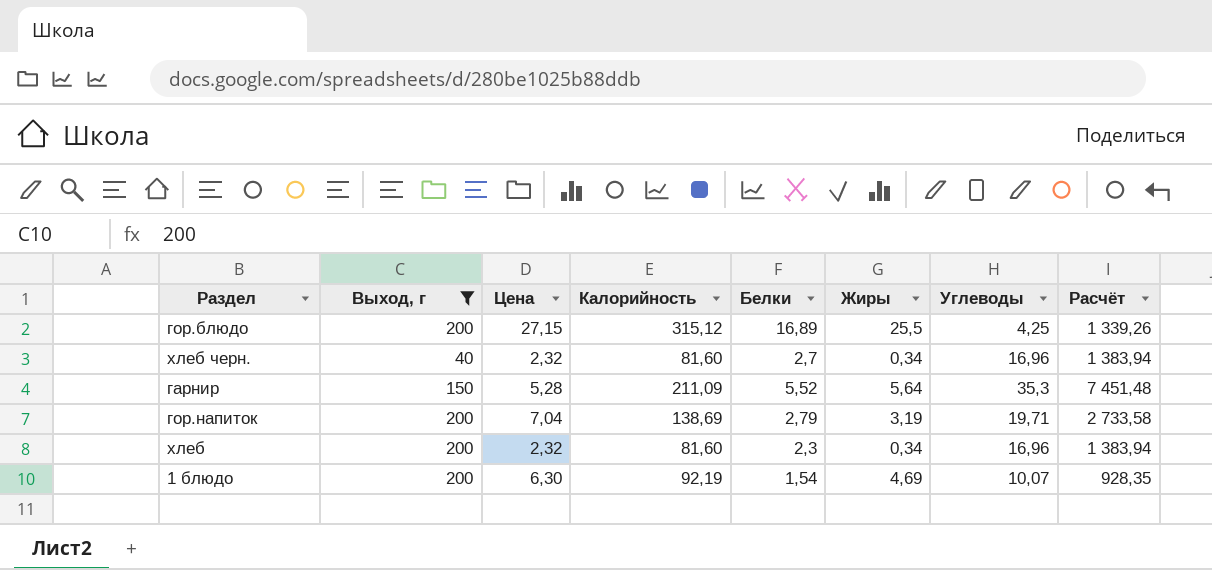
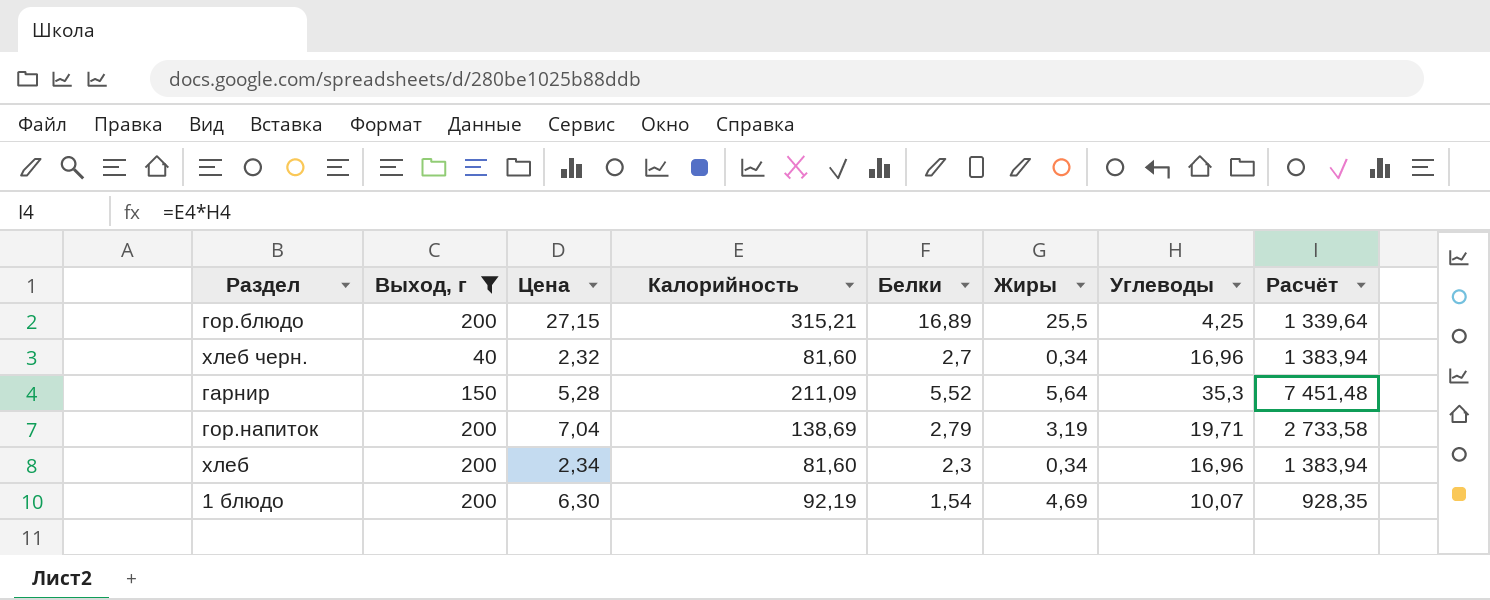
гор.блюдо | Калорийность: 315,12 -> 315,21
гор.блюдо | Расчёт: 1 339,26 -> 1 339,64
хлеб | Цена: 2,32 -> 2,34

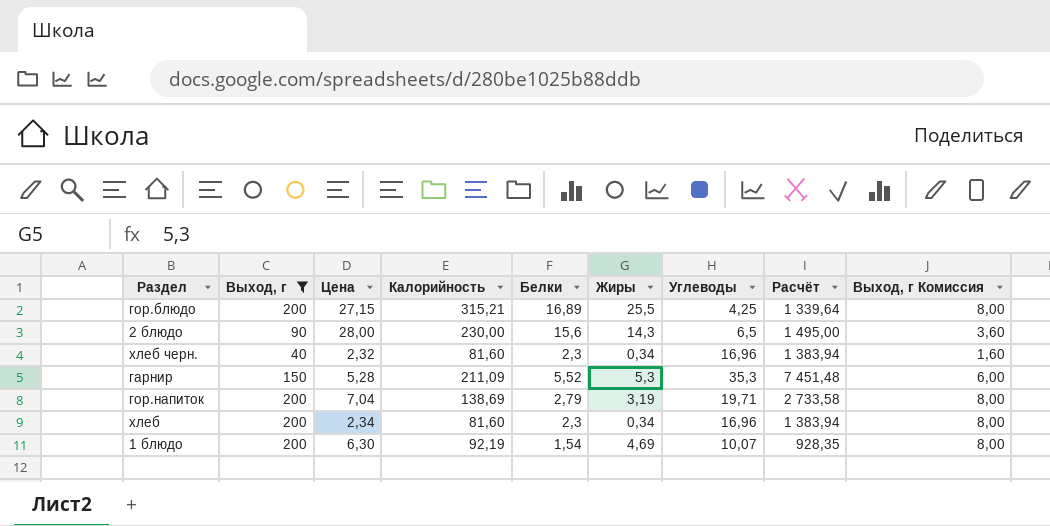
column Выход, г Комиссия | formula: none -> [Выход, г] * 0,04
row 2 блюдо: none -> 90 | 28,00 | 230,00 | 15,6 | 14,3 | 6,5 | 1 495,00 | 3,60
хлеб черн. | Белки: 2,7 -> 2,3
гарнир | Жиры: 5,64 -> 5,3

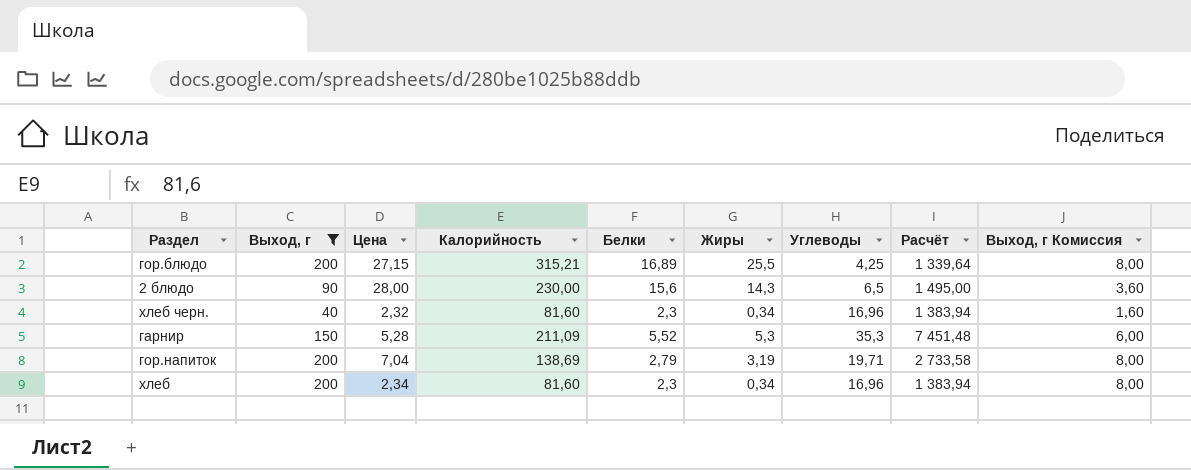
row 1 блюдо: 200 | 6,30 | 92,19 | 1,54 | 4,69 | 10,07 | 928,35 | 8,00 -> none

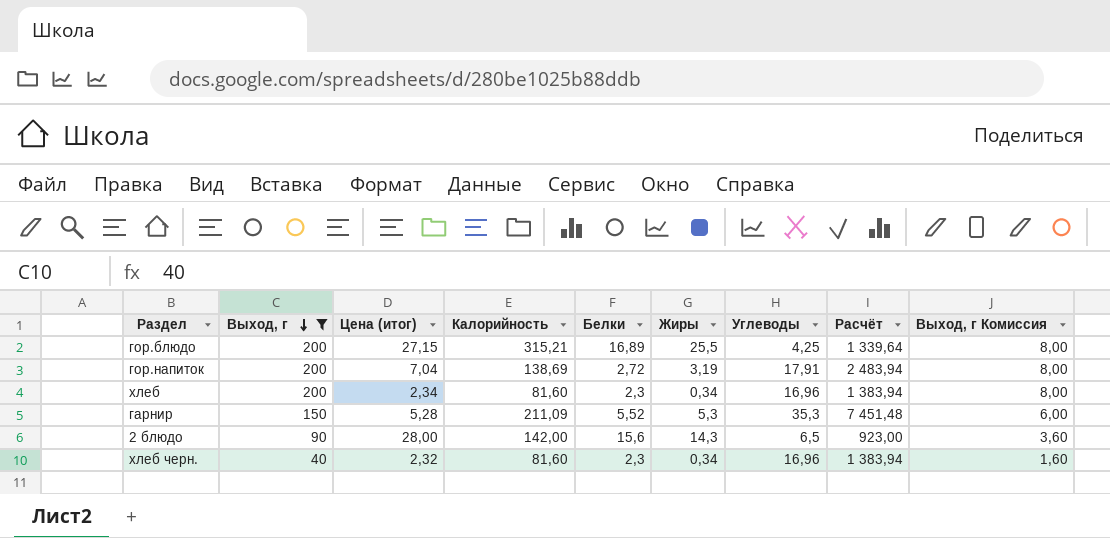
row order: none -> Выход, г descending
column name: Цена -> Цена (итог)
гор.напиток | Белки: 2,79 -> 2,72
гор.напиток | Углеводы: 19,71 -> 17,91
гор.напиток | Расчёт: 2 733,58 -> 2 483,94
2 блюдо | Калорийность: 230,00 -> 142,00
2 блюдо | Расчёт: 1 495,00 -> 923,00

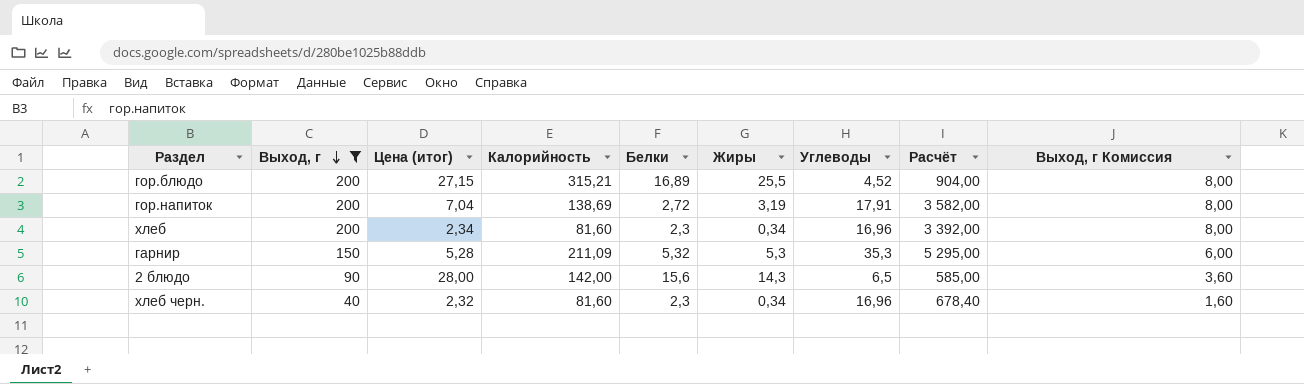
column Расчёт | formula: [Калорийность] * [Углеводы] -> [Выход, г] * [Углеводы]
гор.блюдо | Углеводы: 4,25 -> 4,52
гарнир | Белки: 5,52 -> 5,32

